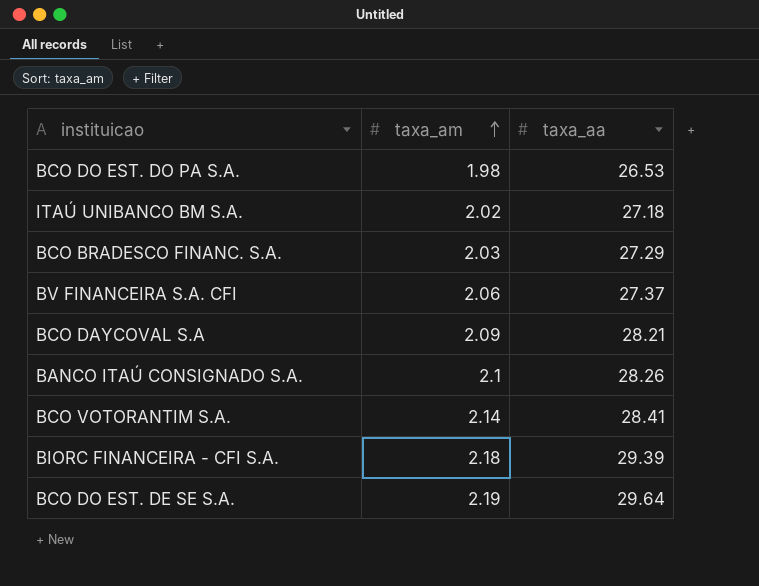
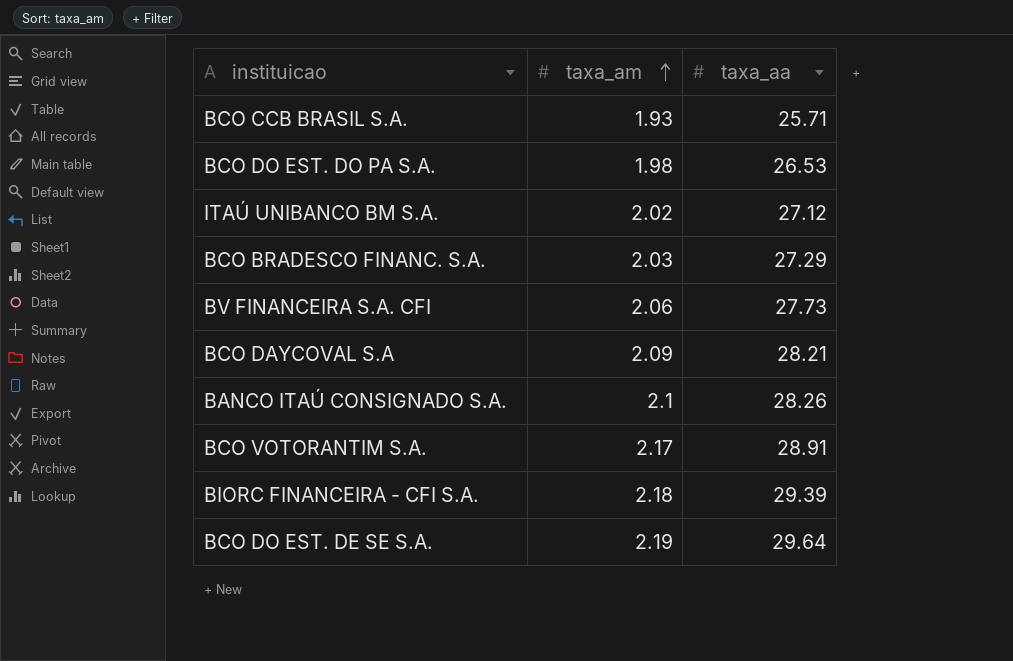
row BCO CCB BRASIL S.A.: none -> 1.93 | 25.71
ITAÚ UNIBANCO BM S.A. | taxa_aa: 27.18 -> 27.12
BV FINANCEIRA S.A. CFI | taxa_aa: 27.37 -> 27.73
BCO VOTORANTIM S.A. | taxa_am: 2.14 -> 2.17
BCO VOTORANTIM S.A. | taxa_aa: 28.41 -> 28.91

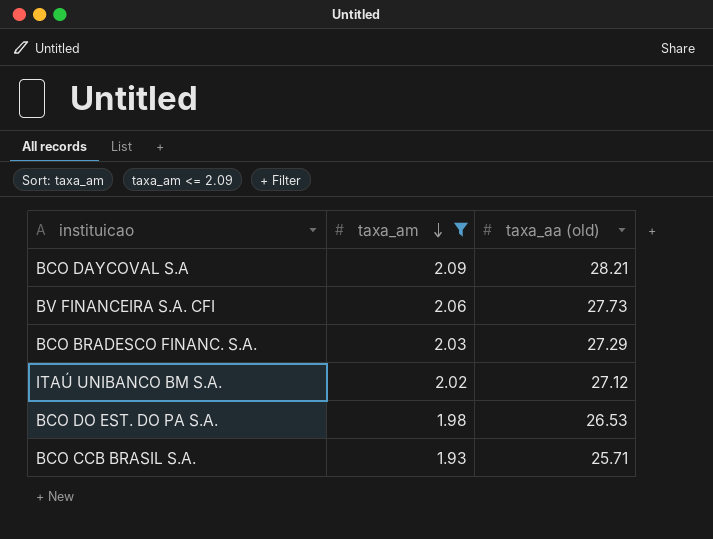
filter: none -> taxa_am <= 2.09
row order: taxa_am ascending -> taxa_am descending
column name: taxa_aa -> taxa_aa (old)

